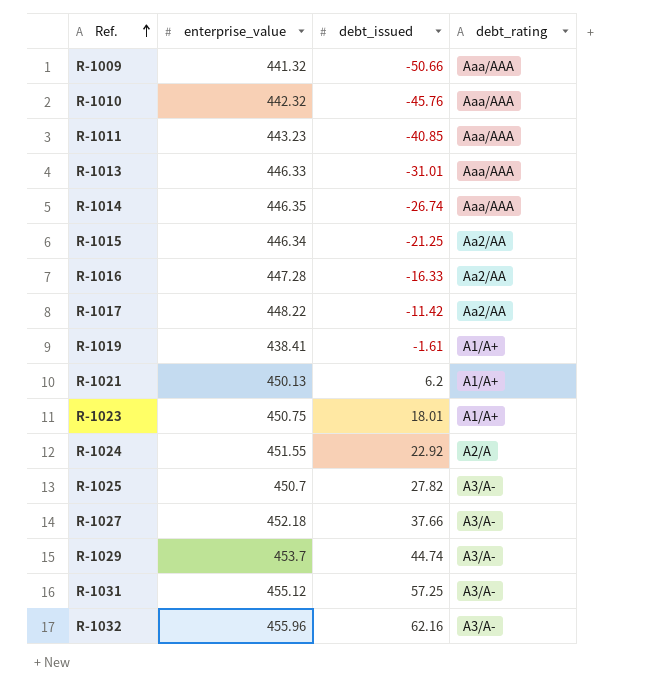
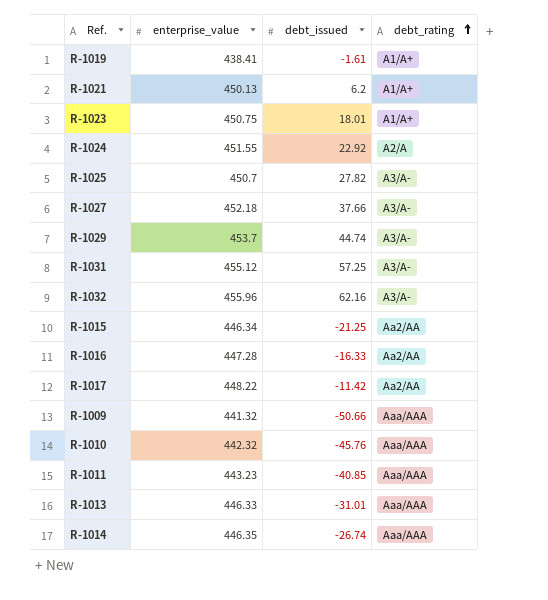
row order: Ref. ascending -> debt_rating ascending

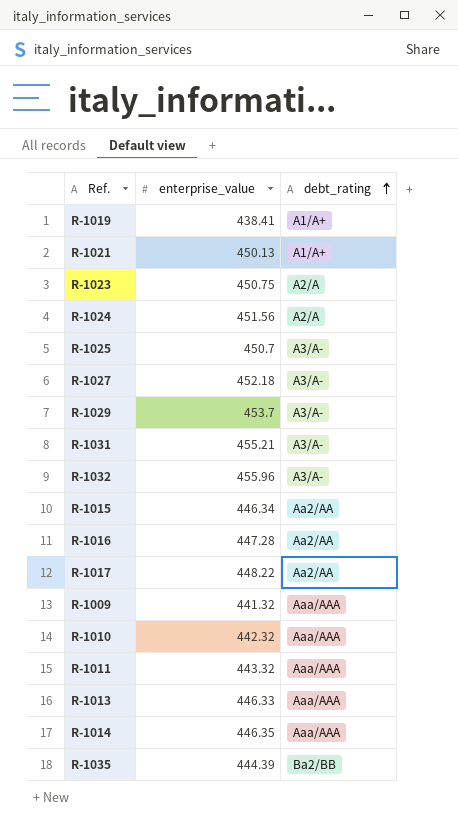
column debt_issued | position: 3 -> none
R-1023 | debt_rating: A1/A+ -> A2/A
R-1024 | enterprise_value: 451.55 -> 451.56
R-1031 | enterprise_value: 455.12 -> 455.21
R-1011 | enterprise_value: 443.23 -> 443.32
row R-1035: none -> 444.39 | Ba2/BB

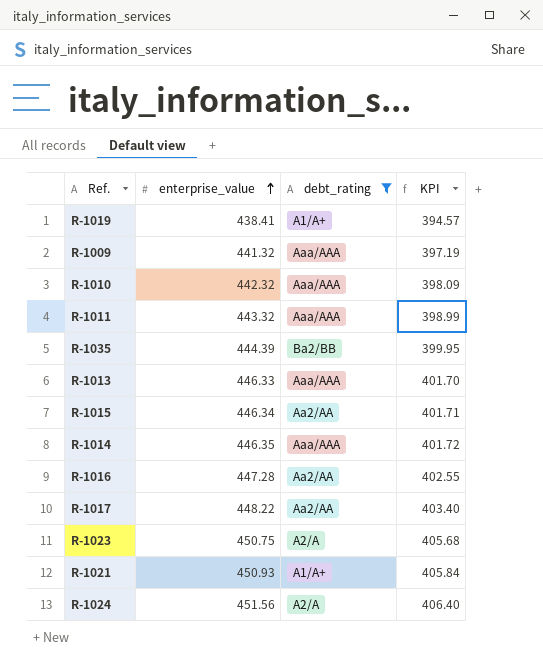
filter: none -> debt_rating != A3/A-
row order: debt_rating ascending -> enterprise_value ascending
column KPI | formula: none -> [enterprise_value] * 0.9
R-1021 | enterprise_value: 450.13 -> 450.93

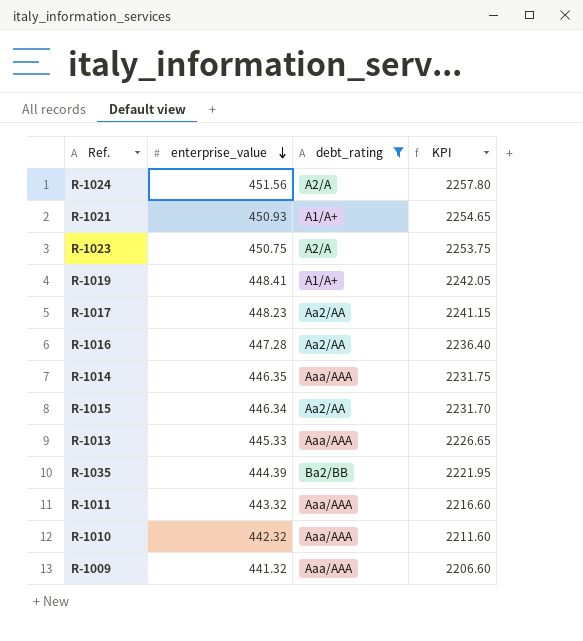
row order: enterprise_value ascending -> enterprise_value descending
column KPI | formula: [enterprise_value] * 0.9 -> [enterprise_value] * 5
R-1019 | enterprise_value: 438.41 -> 448.41
R-1017 | enterprise_value: 448.22 -> 448.23
R-1013 | enterprise_value: 446.33 -> 445.33

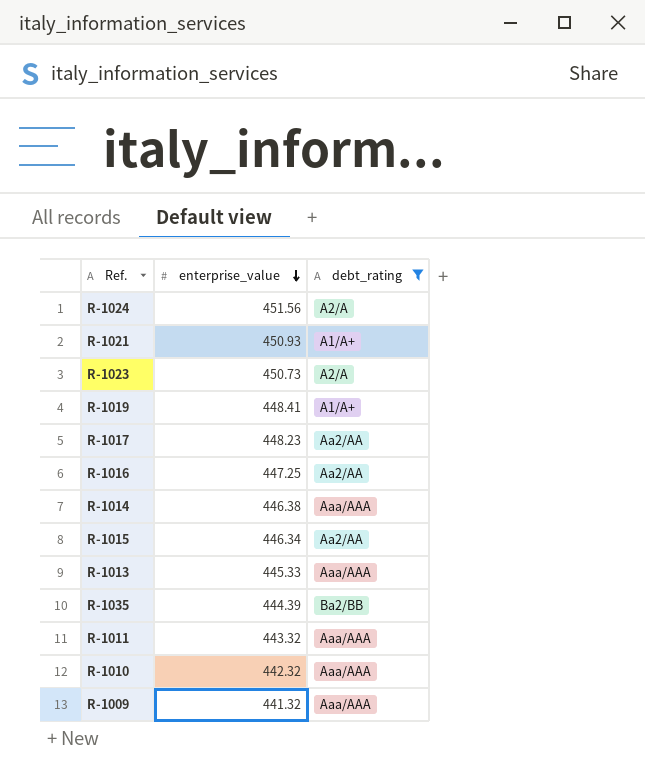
column KPI | formula: [enterprise_value] * 5 -> none
R-1023 | enterprise_value: 450.75 -> 450.73
R-1016 | enterprise_value: 447.28 -> 447.25
R-1014 | enterprise_value: 446.35 -> 446.38

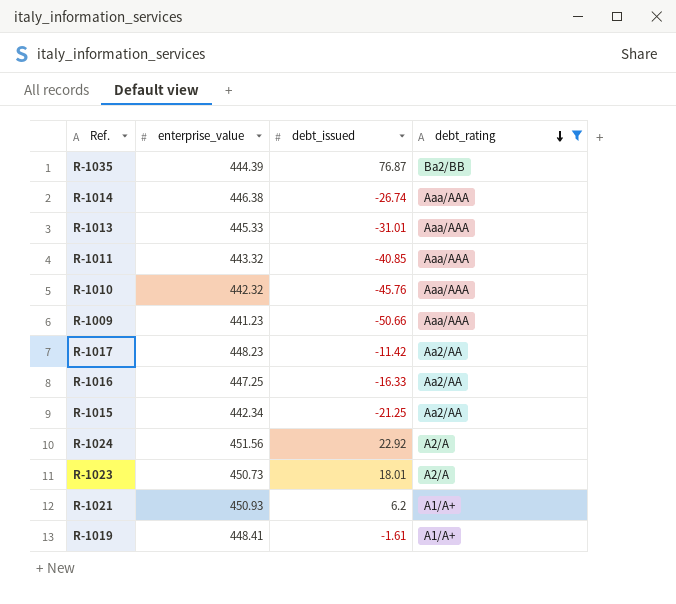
row order: enterprise_value descending -> debt_rating descending
column debt_issued | position: none -> 3
R-1009 | enterprise_value: 441.32 -> 441.23
R-1015 | enterprise_value: 446.34 -> 442.34

